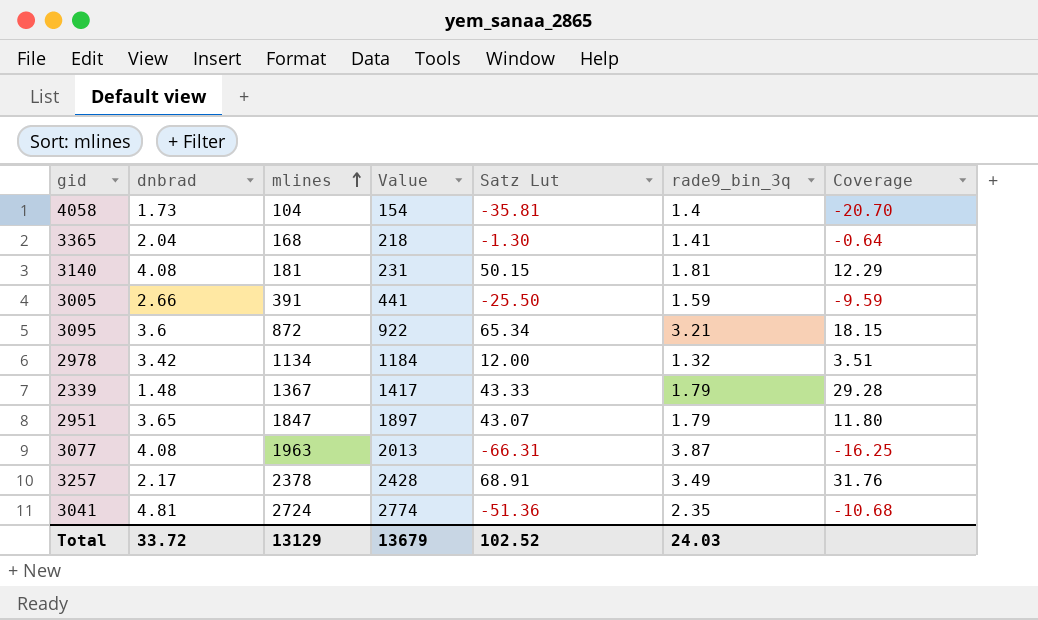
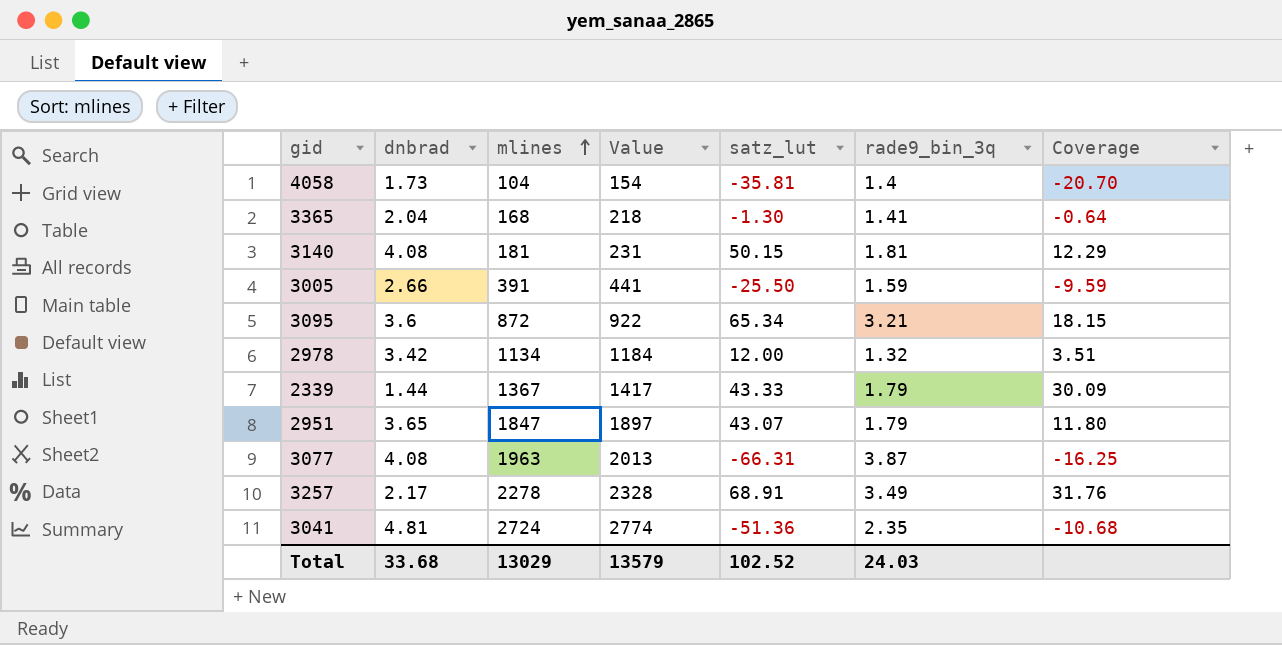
column name: Satz Lut -> satz_lut
2339 | dnbrad: 1.48 -> 1.44
2339 | Coverage: 29.28 -> 30.09
3257 | mlines: 2378 -> 2278
3257 | Value: 2428 -> 2328
Total | dnbrad: 33.72 -> 33.68
Total | mlines: 13129 -> 13029
Total | Value: 13679 -> 13579

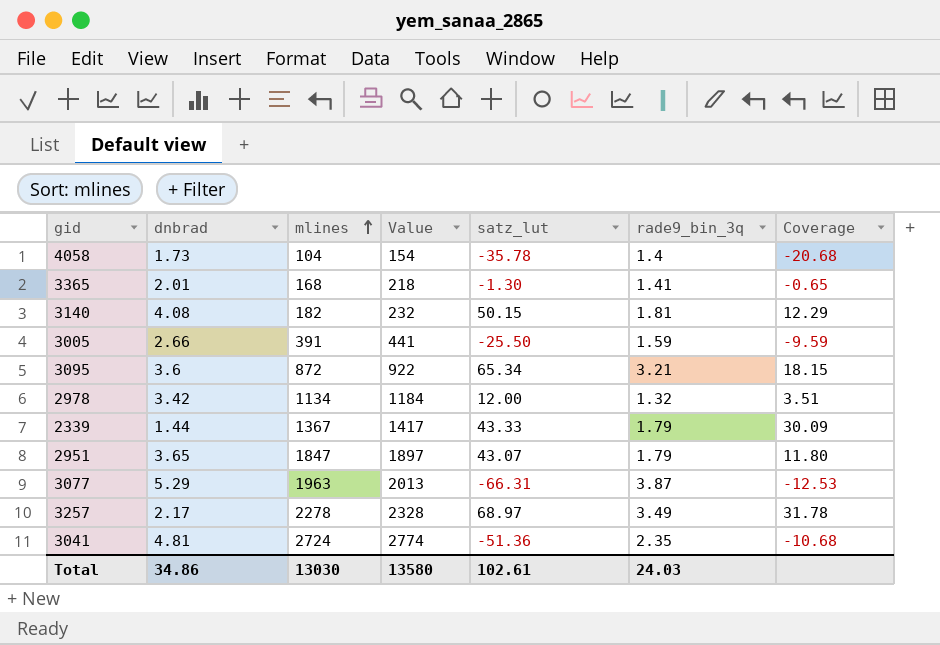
4058 | satz_lut: -35.81 -> -35.78
4058 | Coverage: -20.70 -> -20.68
3365 | dnbrad: 2.04 -> 2.01
3365 | Coverage: -0.64 -> -0.65
3140 | mlines: 181 -> 182
3140 | Value: 231 -> 232
3077 | dnbrad: 4.08 -> 5.29
3077 | Coverage: -16.25 -> -12.53
3257 | satz_lut: 68.91 -> 68.97
3257 | Coverage: 31.76 -> 31.78
Total | dnbrad: 33.68 -> 34.86
Total | mlines: 13029 -> 13030
Total | Value: 13579 -> 13580
Total | satz_lut: 102.52 -> 102.61

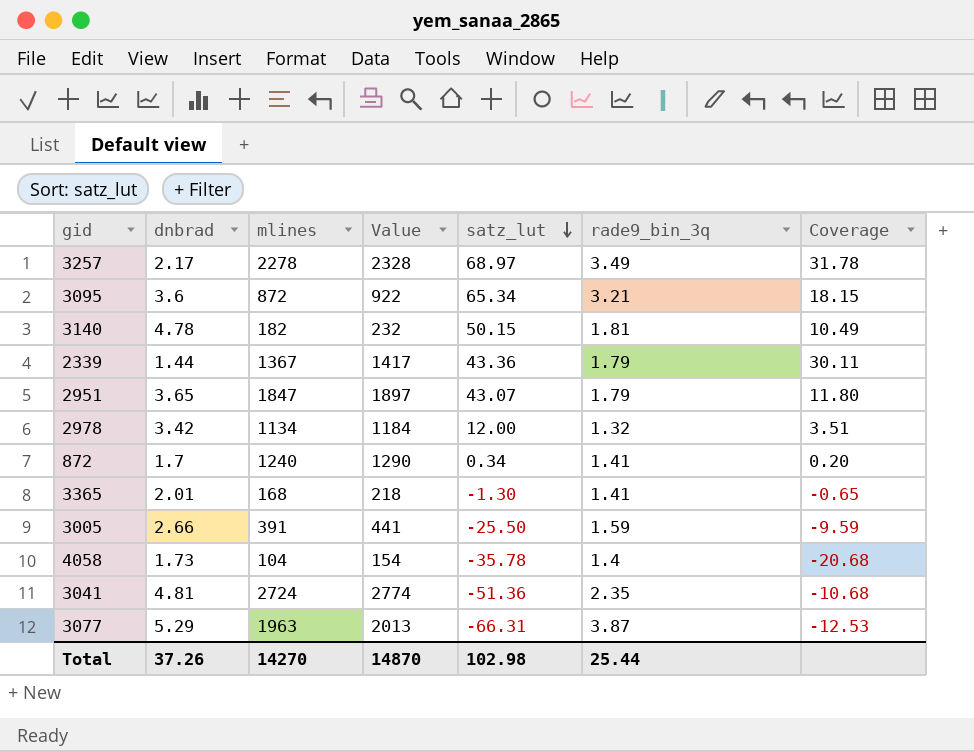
row order: mlines ascending -> satz_lut descending
3140 | dnbrad: 4.08 -> 4.78
3140 | Coverage: 12.29 -> 10.49
2339 | satz_lut: 43.33 -> 43.36
2339 | Coverage: 30.09 -> 30.11
row 872: none -> 1.7 | 1240 | 1290 | 0.34 | 1.41 | 0.20
Total | dnbrad: 34.86 -> 37.26
Total | mlines: 13030 -> 14270
Total | Value: 13580 -> 14870
Total | satz_lut: 102.61 -> 102.98
Total | rade9_bin_3q: 24.03 -> 25.44

